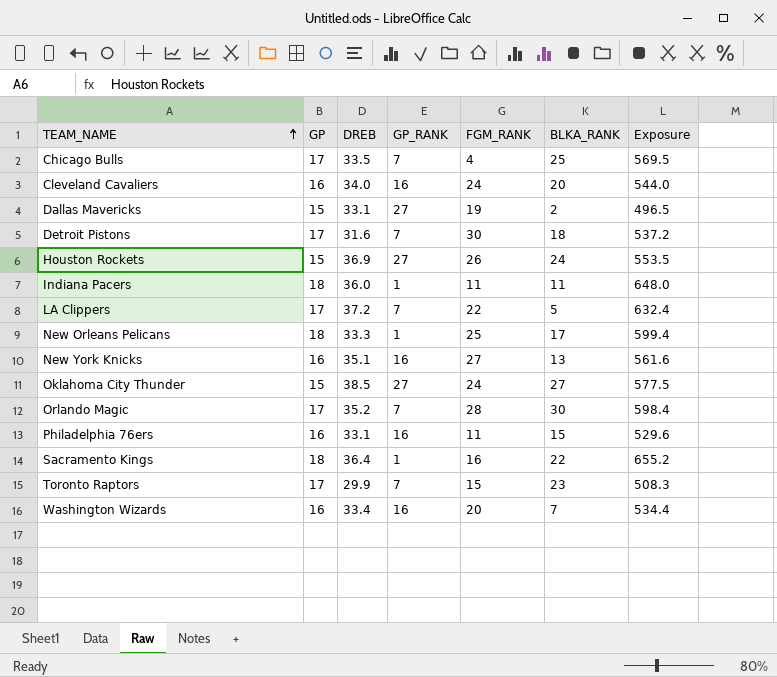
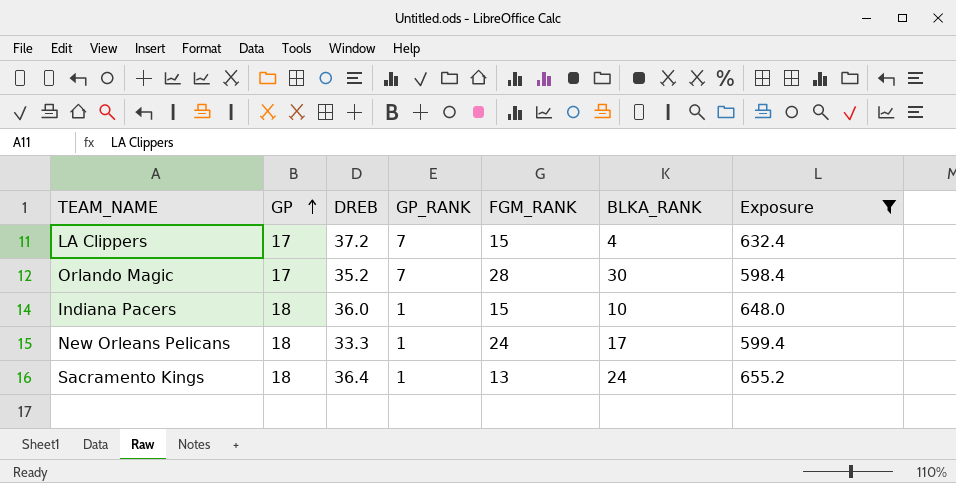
filter: none -> Exposure >= 598.4
row order: TEAM_NAME ascending -> GP ascending
LA Clippers | FGM_RANK: 22 -> 15
LA Clippers | BLKA_RANK: 5 -> 4
Indiana Pacers | FGM_RANK: 11 -> 15
Indiana Pacers | BLKA_RANK: 11 -> 10
New Orleans Pelicans | FGM_RANK: 25 -> 24
Sacramento Kings | FGM_RANK: 16 -> 13
Sacramento Kings | BLKA_RANK: 22 -> 24

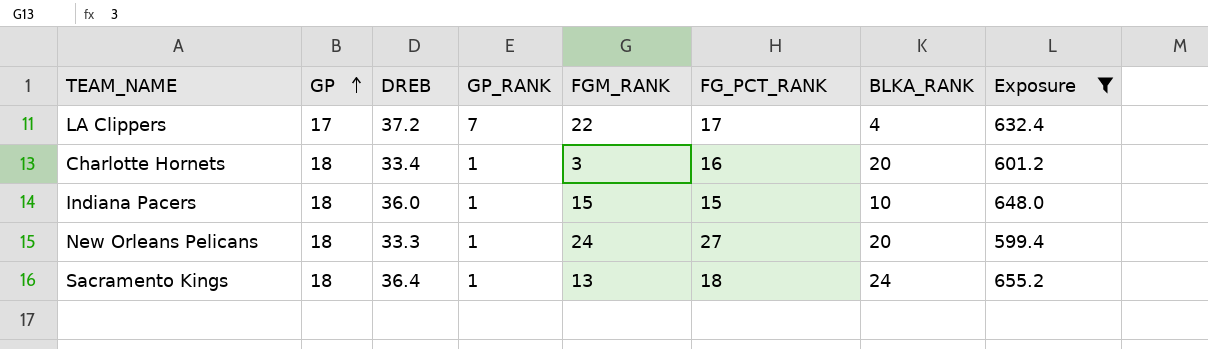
column FG_PCT_RANK | position: none -> 6
row Orlando Magic: 17 | 35.2 | 7 | 28 | 30 | 598.4 -> none
LA Clippers | FGM_RANK: 15 -> 22
row Charlotte Hornets: none -> 18 | 33.4 | 1 | 3 | 16 | 20 | 601.2
New Orleans Pelicans | BLKA_RANK: 17 -> 20

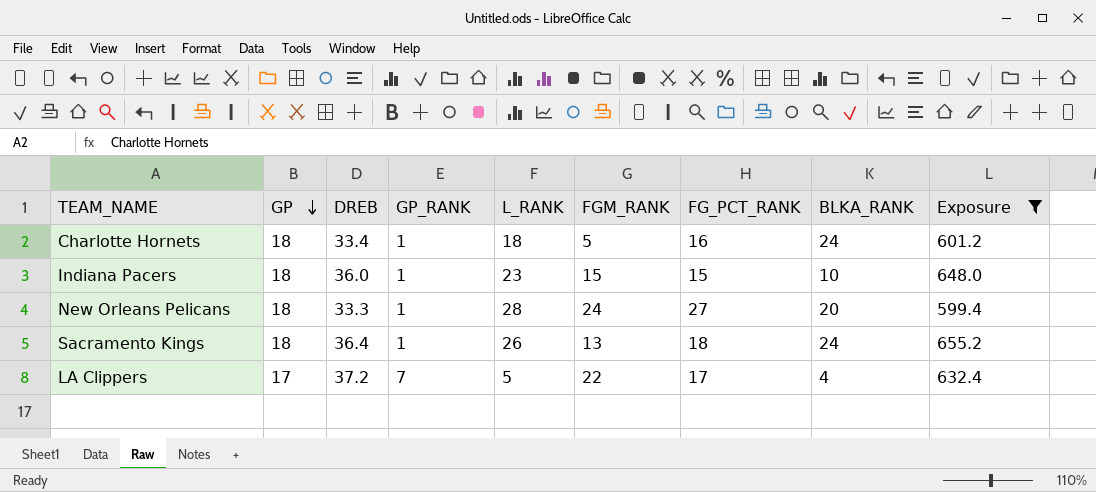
row order: GP ascending -> GP descending
column L_RANK | position: none -> 5
Charlotte Hornets | FGM_RANK: 3 -> 5
Charlotte Hornets | BLKA_RANK: 20 -> 24

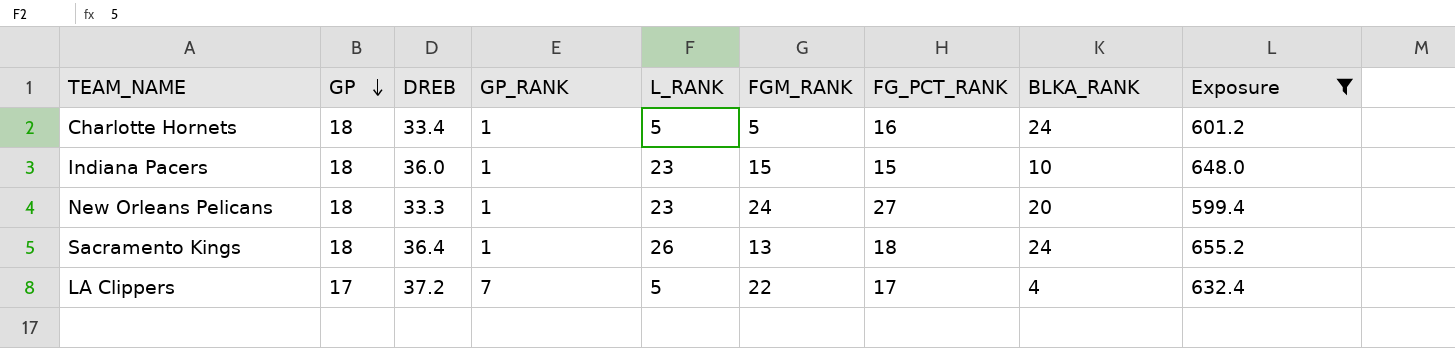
Charlotte Hornets | L_RANK: 18 -> 5
New Orleans Pelicans | L_RANK: 28 -> 23

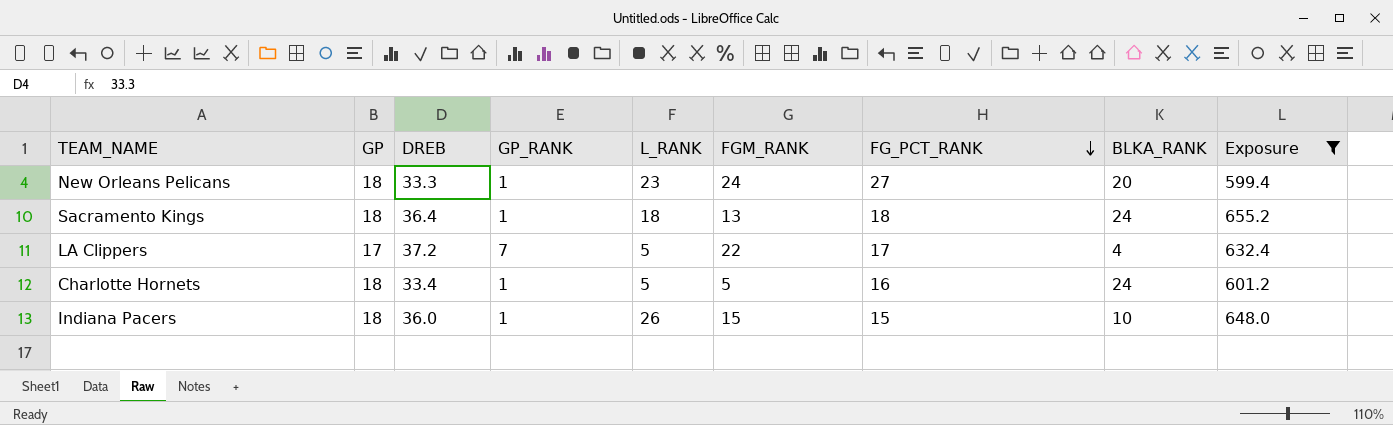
row order: GP descending -> FG_PCT_RANK descending
Sacramento Kings | L_RANK: 26 -> 18
Indiana Pacers | L_RANK: 23 -> 26

